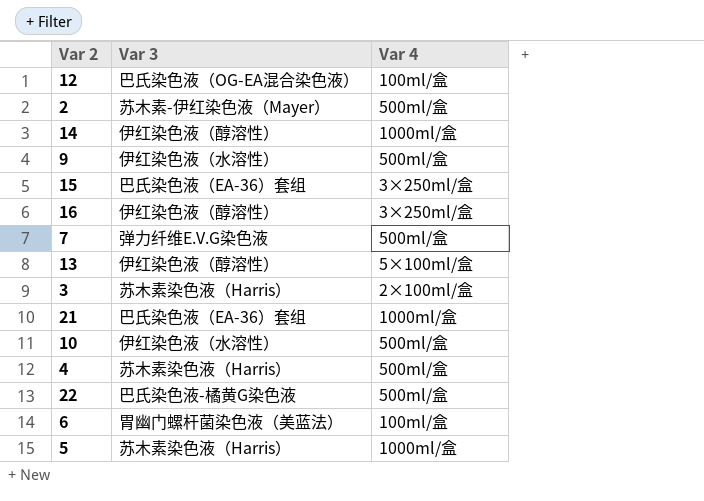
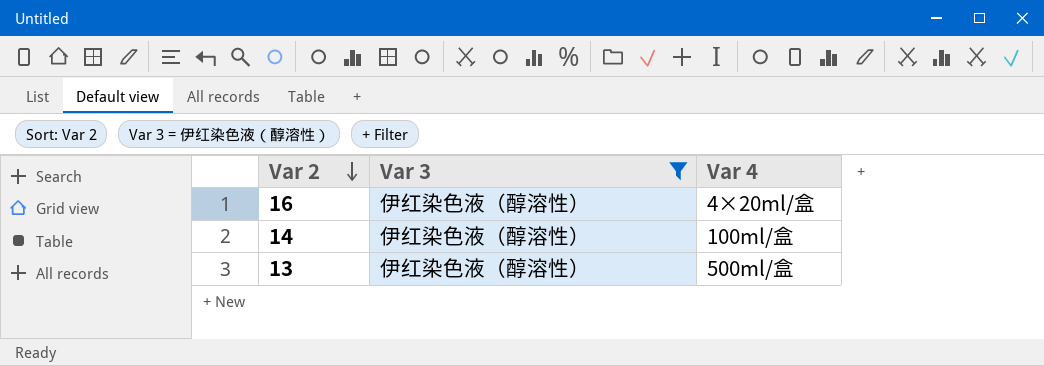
filter: none -> Var 3 = 伊红染色液（醇溶性）
row order: none -> Var 2 descending
16 | Var 4: 3×250ml/盒 -> 4×20ml/盒
14 | Var 4: 1000ml/盒 -> 100ml/盒
13 | Var 4: 5×100ml/盒 -> 500ml/盒

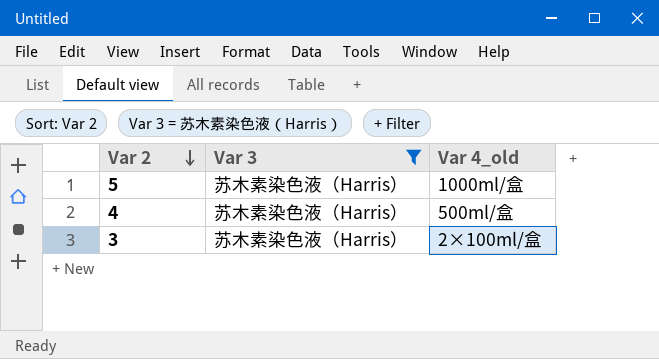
filter: Var 3 = 伊红染色液（醇溶性） -> Var 3 = 苏木素染色液（Harris）
column name: Var 4 -> Var 4_old

